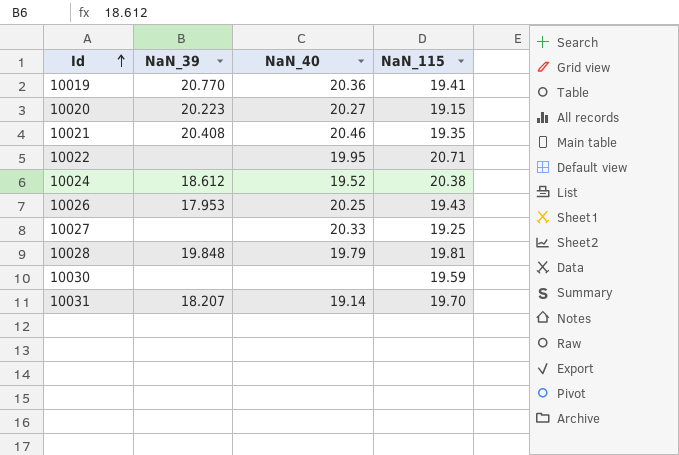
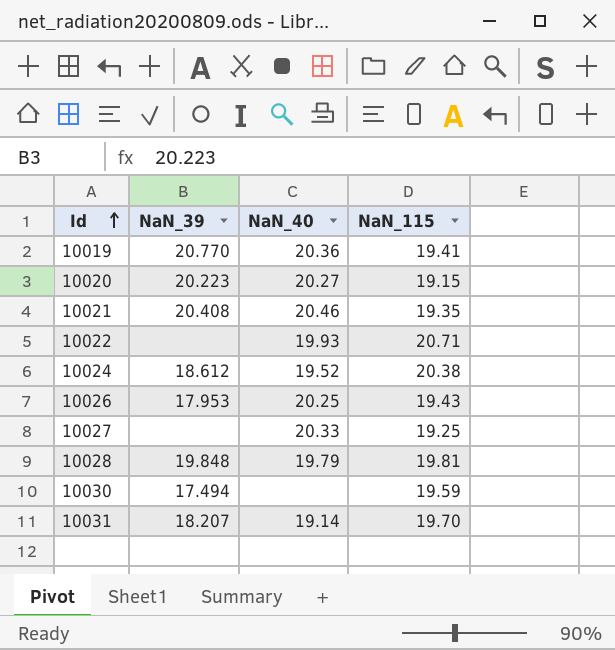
10022 | NaN_40: 19.95 -> 19.93
10030 | NaN_39: none -> 17.494

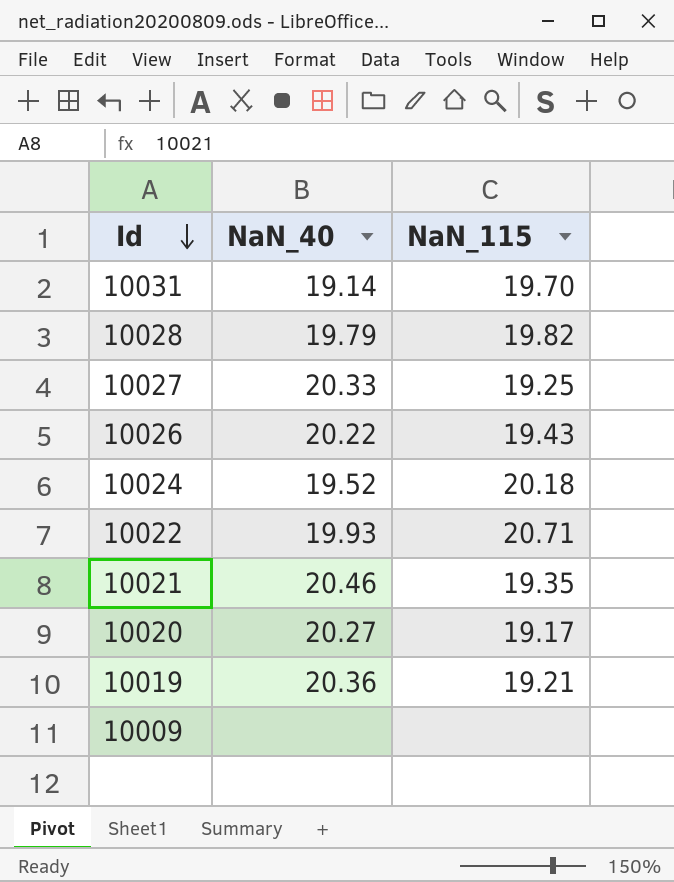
row order: Id ascending -> Id descending
column NaN_39 | position: 2 -> none
row 10030: 17.494 | none | 19.59 -> none
10028 | NaN_115: 19.81 -> 19.82
10026 | NaN_40: 20.25 -> 20.22
10024 | NaN_115: 20.38 -> 20.18
10020 | NaN_115: 19.15 -> 19.17
10019 | NaN_115: 19.41 -> 19.21
row 10009: none -> none | none

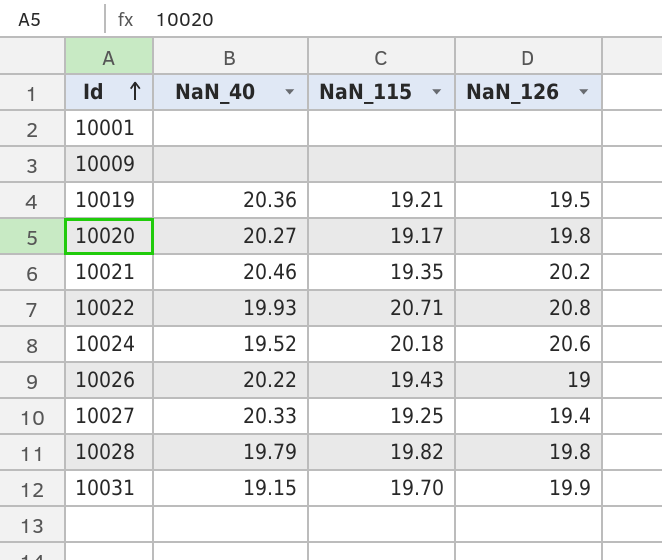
row order: Id descending -> Id ascending
column NaN_126 | position: none -> 4
row 10001: none -> none | none | none
10031 | NaN_40: 19.14 -> 19.15

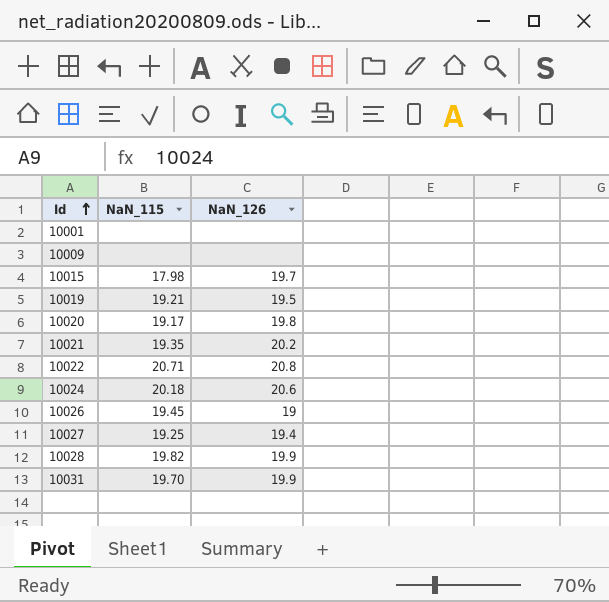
column NaN_40 | position: 2 -> none
row 10015: none -> 17.98 | 19.7
10026 | NaN_115: 19.43 -> 19.45
10028 | NaN_126: 19.8 -> 19.9

